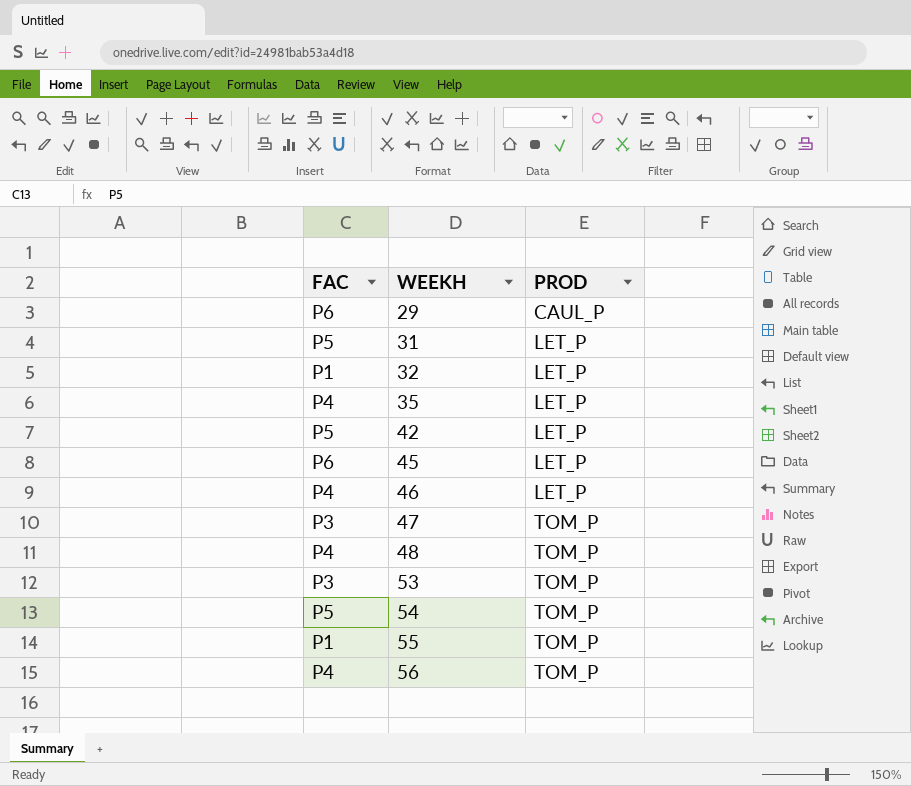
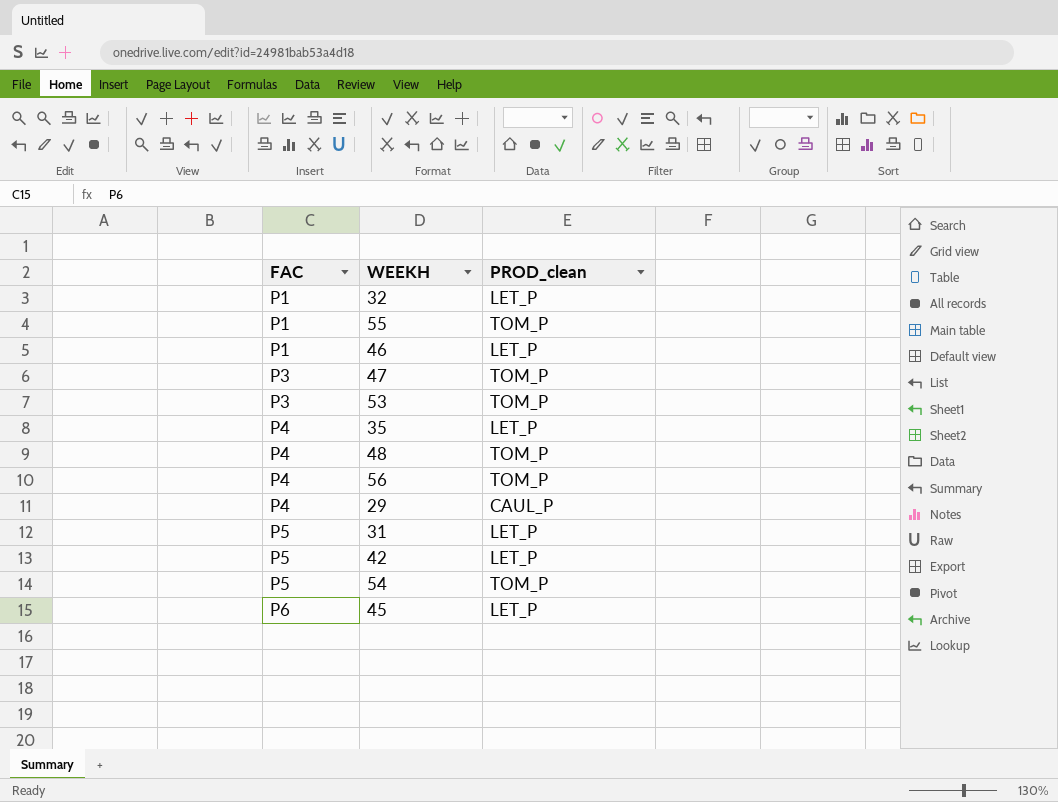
row order: WEEKH ascending -> FAC ascending
column name: PROD -> PROD_clean
46 | FAC: P4 -> P1
29 | FAC: P6 -> P4

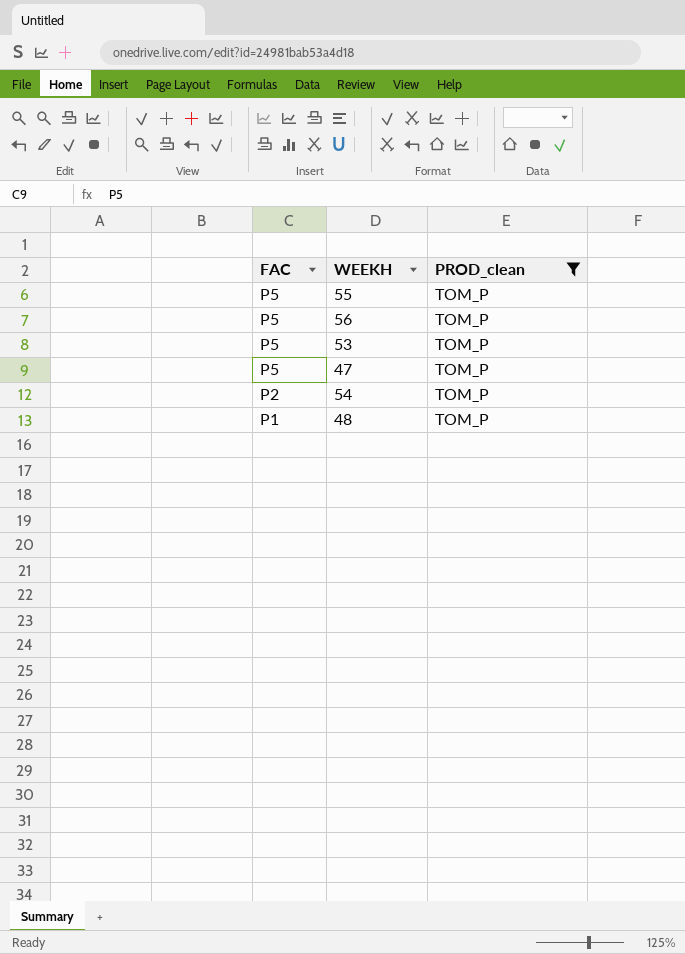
filter: none -> PROD_clean = TOM_P
row order: FAC ascending -> FAC descending
55 | FAC: P1 -> P5
56 | FAC: P4 -> P5
53 | FAC: P3 -> P5
47 | FAC: P3 -> P5
54 | FAC: P5 -> P2
48 | FAC: P4 -> P1

